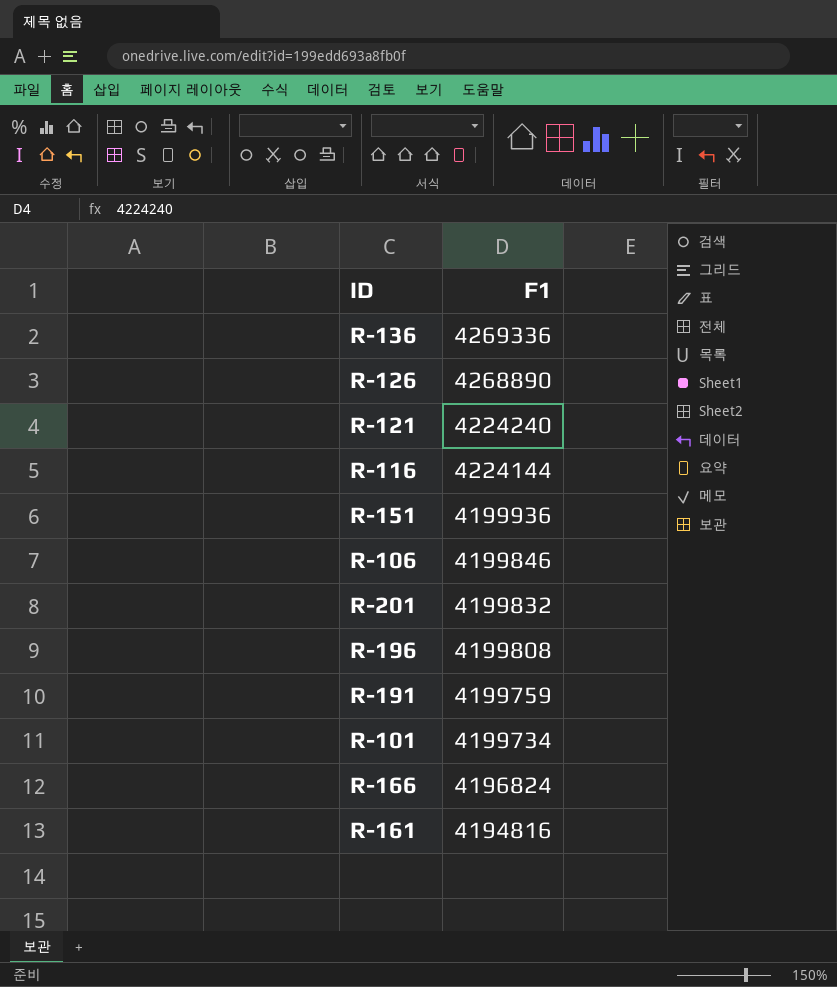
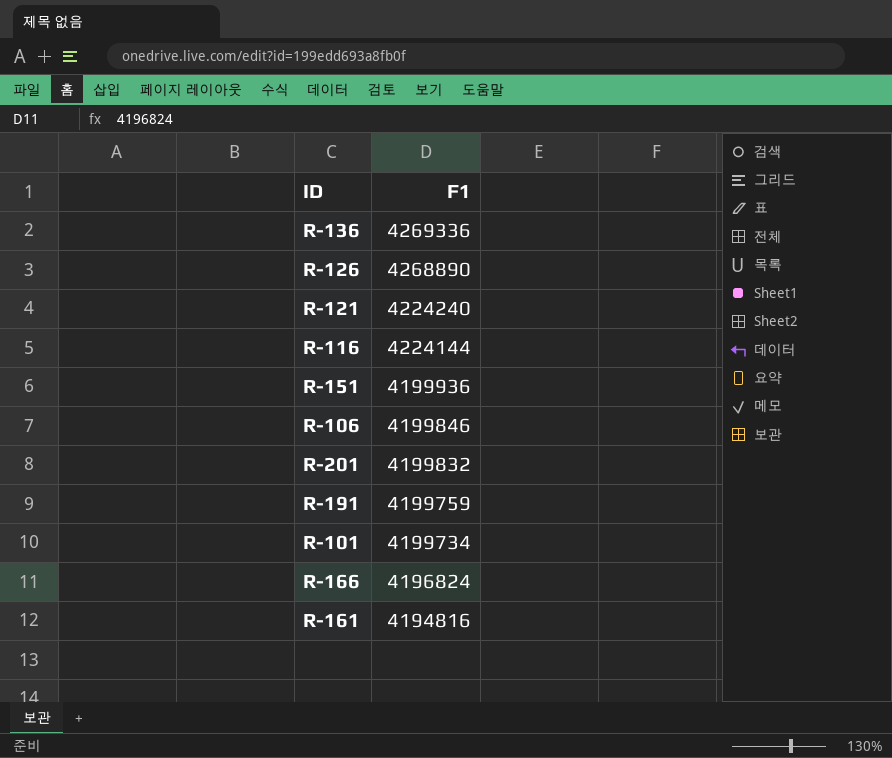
row R-196: 4199808 -> none

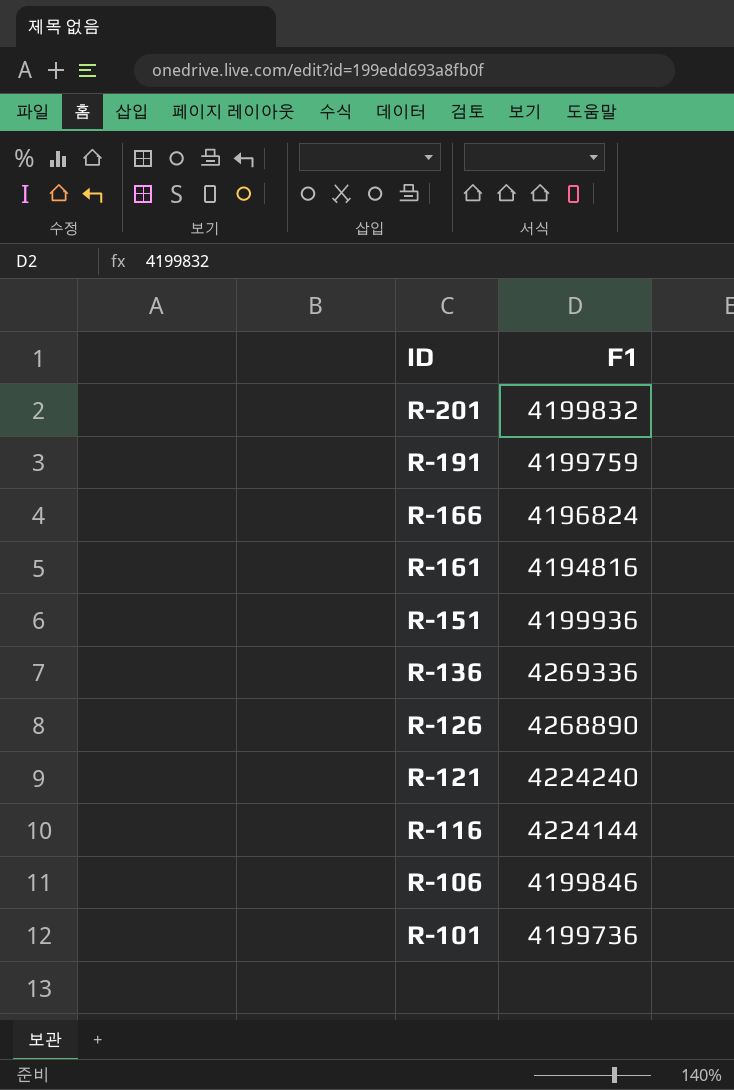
row order: F1 descending -> ID descending
R-101 | F1: 4199734 -> 4199736

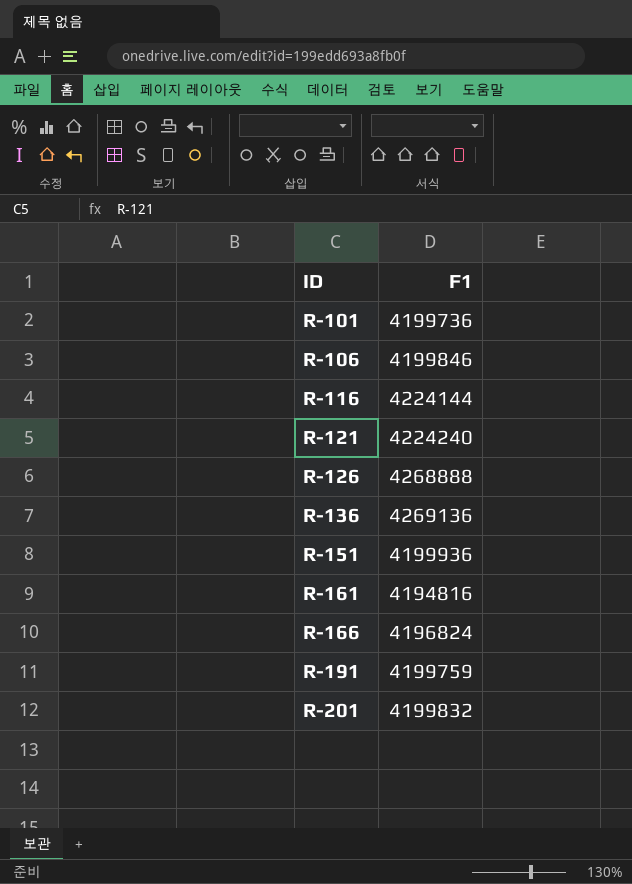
row order: ID descending -> ID ascending
R-126 | F1: 4268890 -> 4268888
R-136 | F1: 4269336 -> 4269136

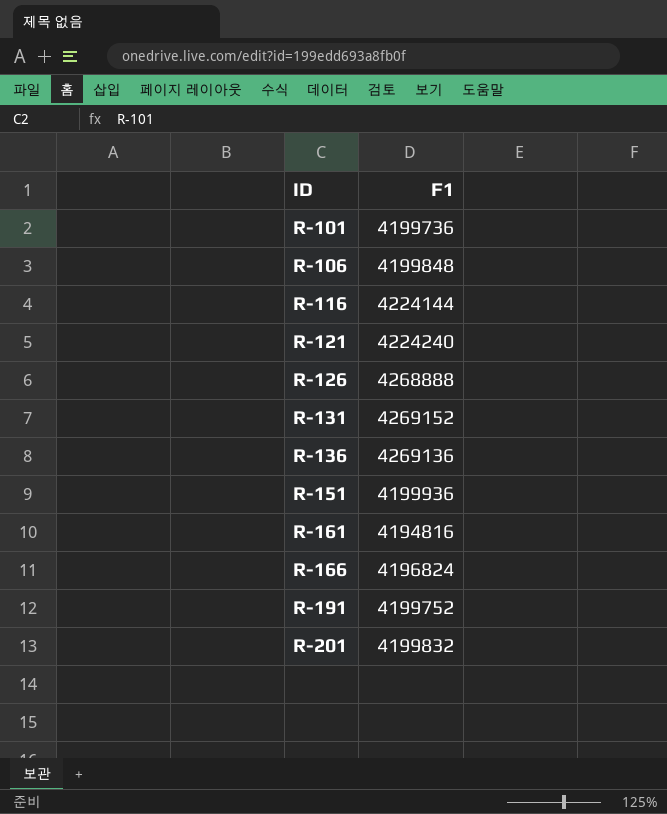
R-106 | F1: 4199846 -> 4199848
row R-131: none -> 4269152
R-191 | F1: 4199759 -> 4199752

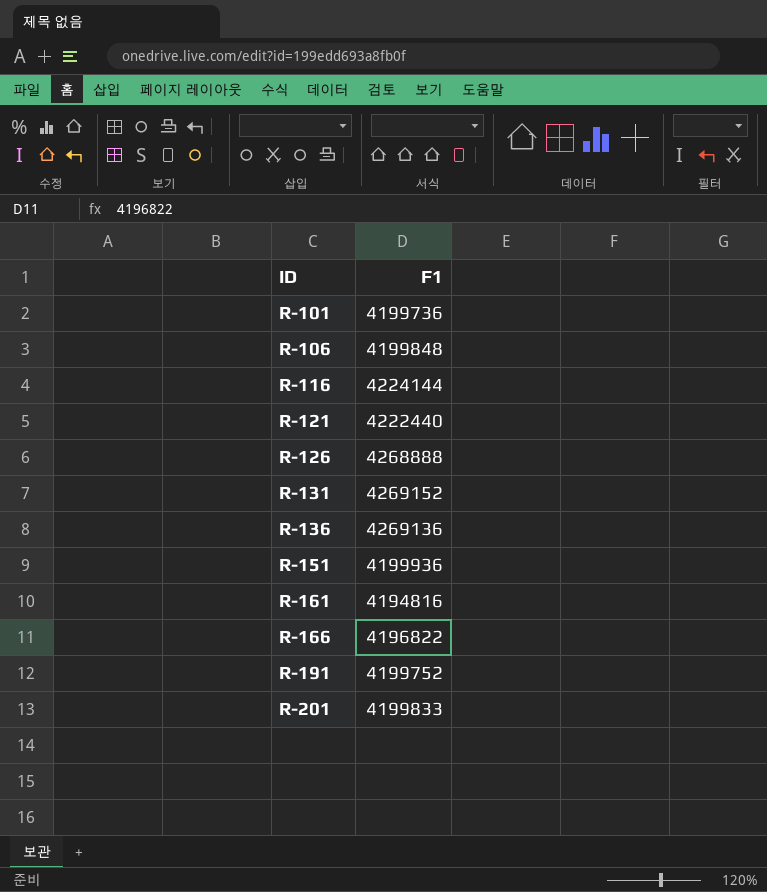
R-121 | F1: 4224240 -> 4222440
R-166 | F1: 4196824 -> 4196822
R-201 | F1: 4199832 -> 4199833

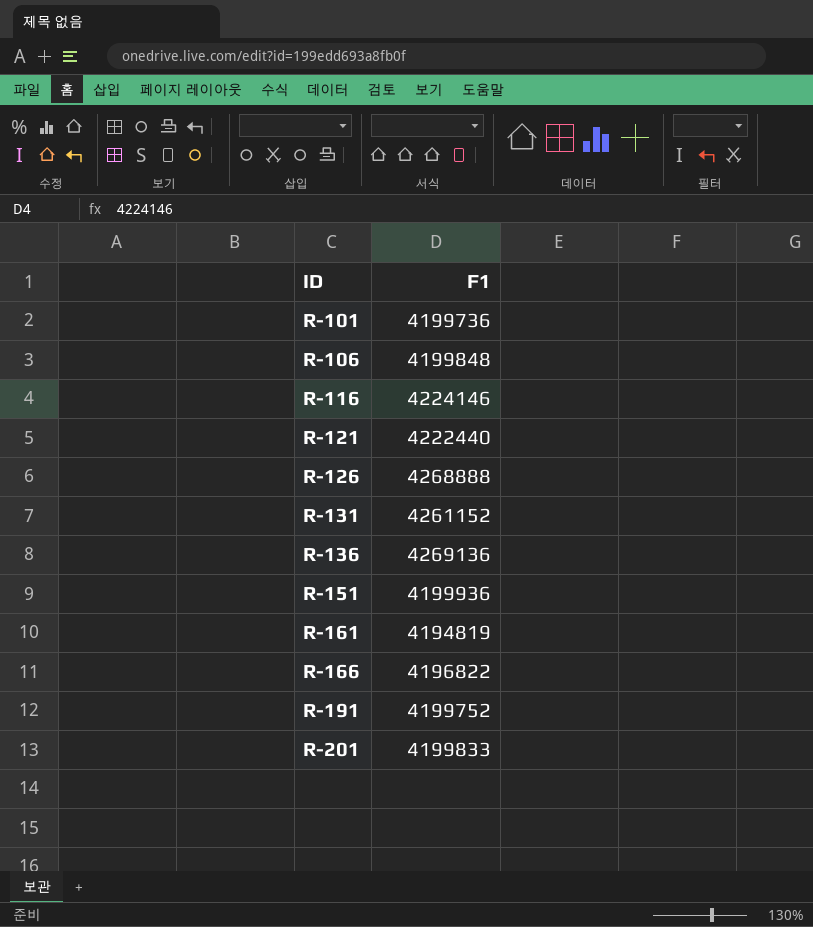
R-116 | F1: 4224144 -> 4224146
R-131 | F1: 4269152 -> 4261152
R-161 | F1: 4194816 -> 4194819

